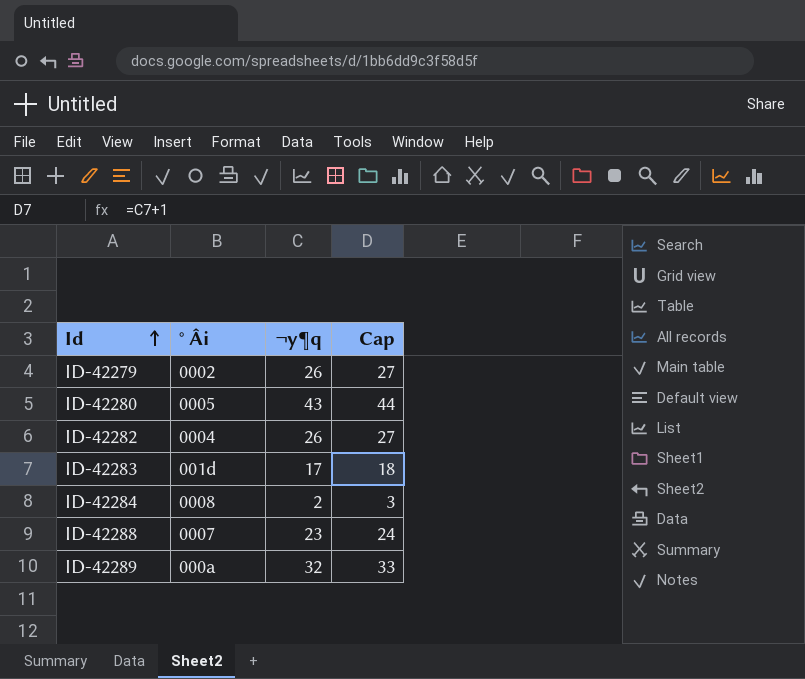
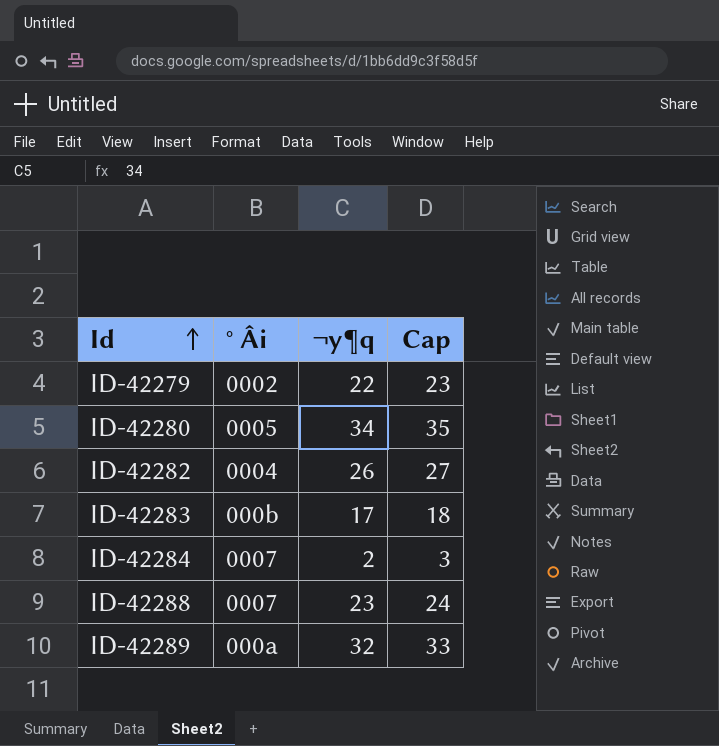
ID-42279 | ¬y¶q: 26 -> 22
ID-42279 | Cap: 27 -> 23
ID-42280 | ¬y¶q: 43 -> 34
ID-42280 | Cap: 44 -> 35
ID-42283 | ° Âi: 001d -> 000b
ID-42284 | ° Âi: 0008 -> 0007

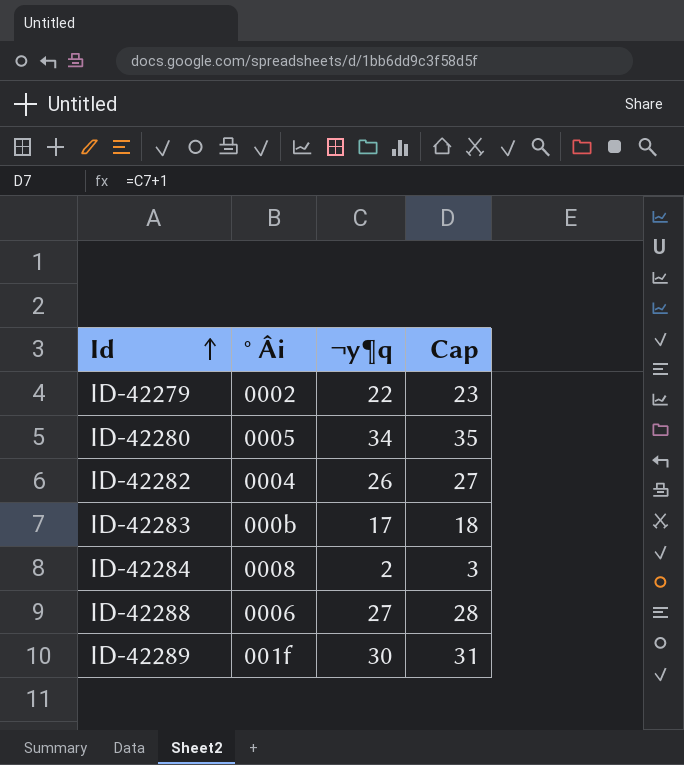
ID-42284 | ° Âi: 0007 -> 0008
ID-42288 | ° Âi: 0007 -> 0006
ID-42288 | ¬y¶q: 23 -> 27
ID-42288 | Cap: 24 -> 28
ID-42289 | ° Âi: 000a -> 001f
ID-42289 | ¬y¶q: 32 -> 30
ID-42289 | Cap: 33 -> 31

